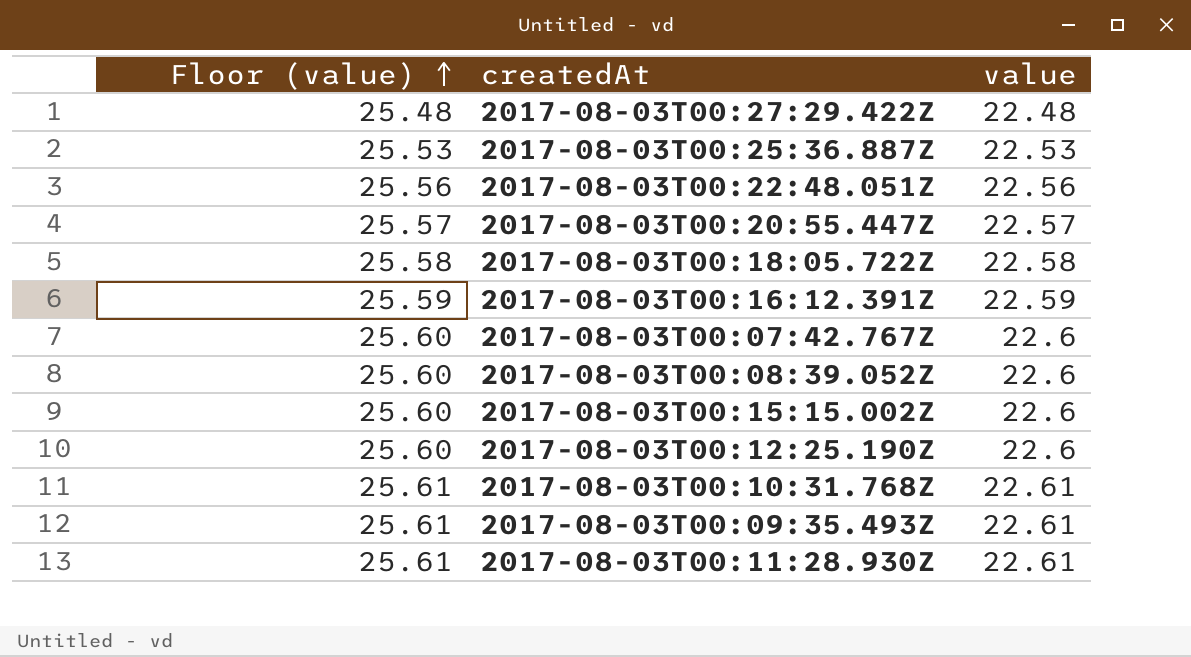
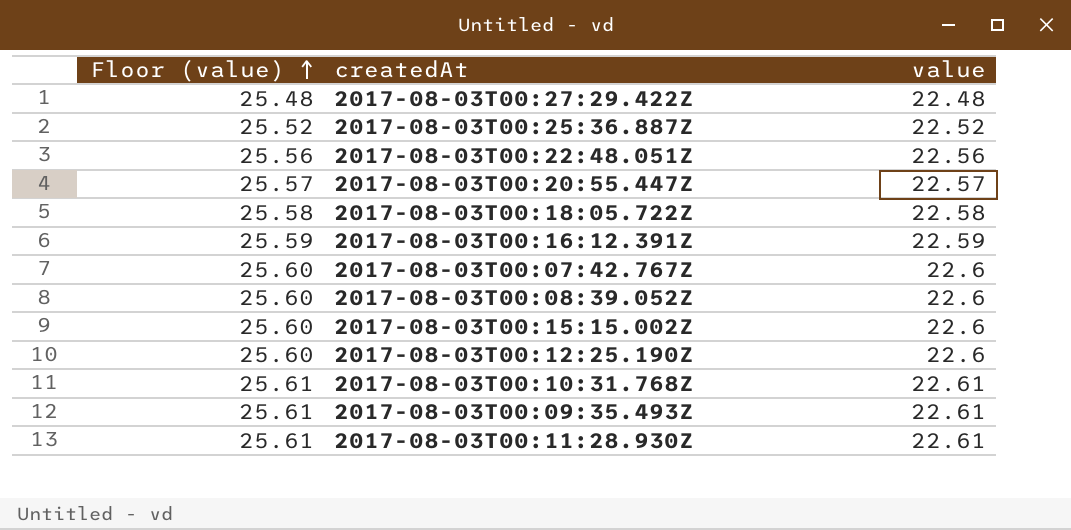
2017-08-03T00:25:36.887Z | Floor (value): 25.53 -> 25.52
2017-08-03T00:25:36.887Z | value: 22.53 -> 22.52

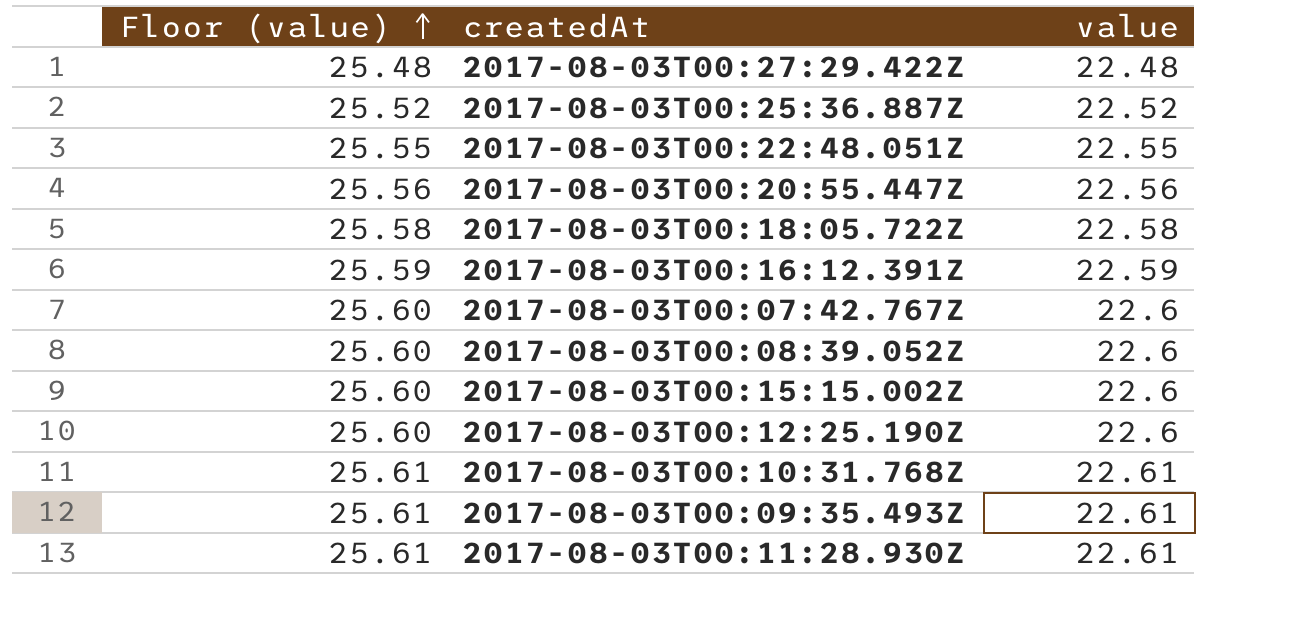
2017-08-03T00:22:48.051Z | Floor (value): 25.56 -> 25.55
2017-08-03T00:22:48.051Z | value: 22.56 -> 22.55
2017-08-03T00:20:55.447Z | Floor (value): 25.57 -> 25.56
2017-08-03T00:20:55.447Z | value: 22.57 -> 22.56

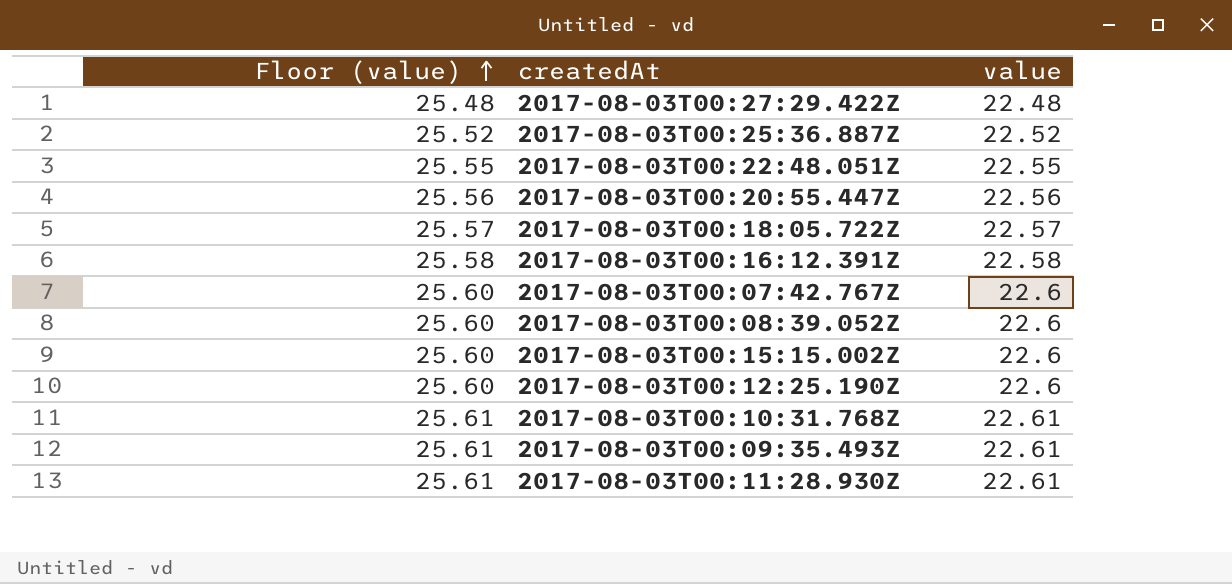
2017-08-03T00:18:05.722Z | Floor (value): 25.58 -> 25.57
2017-08-03T00:18:05.722Z | value: 22.58 -> 22.57
2017-08-03T00:16:12.391Z | Floor (value): 25.59 -> 25.58
2017-08-03T00:16:12.391Z | value: 22.59 -> 22.58

